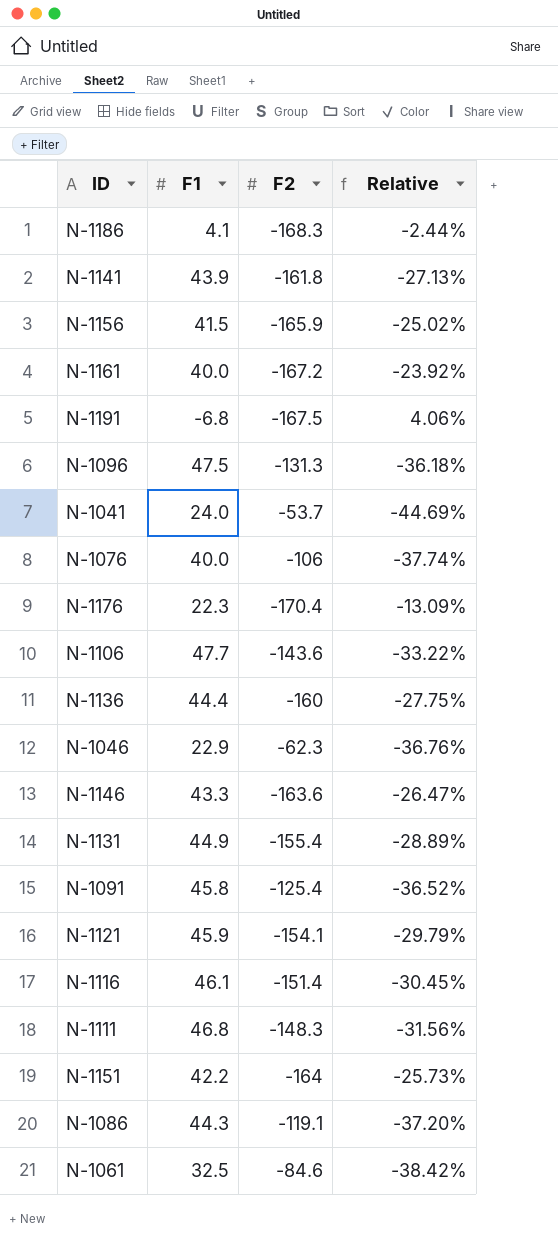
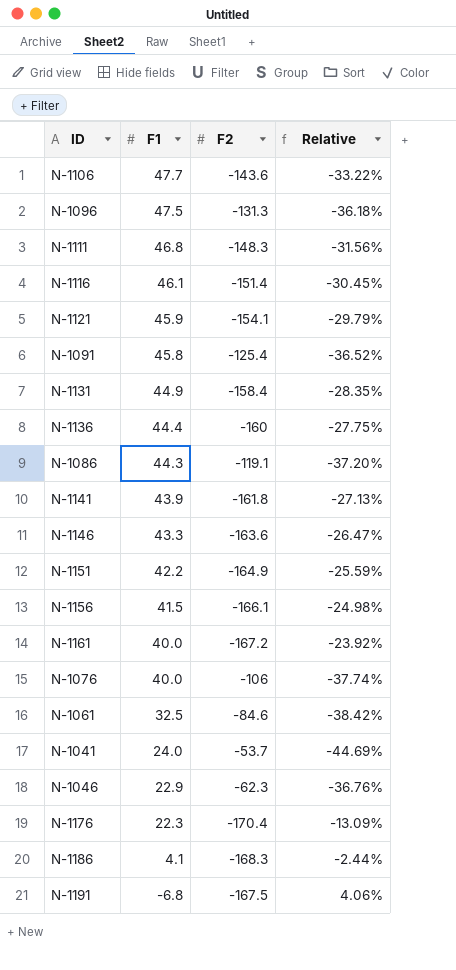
row order: none -> F1 descending
N-1131 | F2: -155.4 -> -158.4
N-1131 | Relative: -28.89% -> -28.35%
N-1151 | F2: -164 -> -164.9
N-1151 | Relative: -25.73% -> -25.59%
N-1156 | F2: -165.9 -> -166.1
N-1156 | Relative: -25.02% -> -24.98%

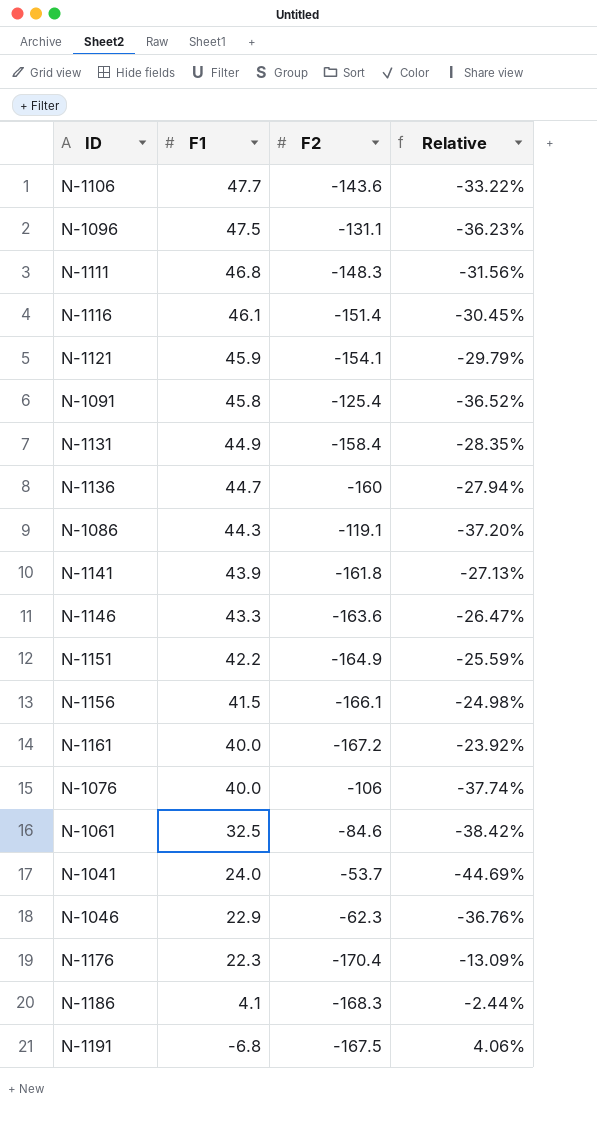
N-1096 | F2: -131.3 -> -131.1
N-1096 | Relative: -36.18% -> -36.23%
N-1136 | F1: 44.4 -> 44.7
N-1136 | Relative: -27.75% -> -27.94%

